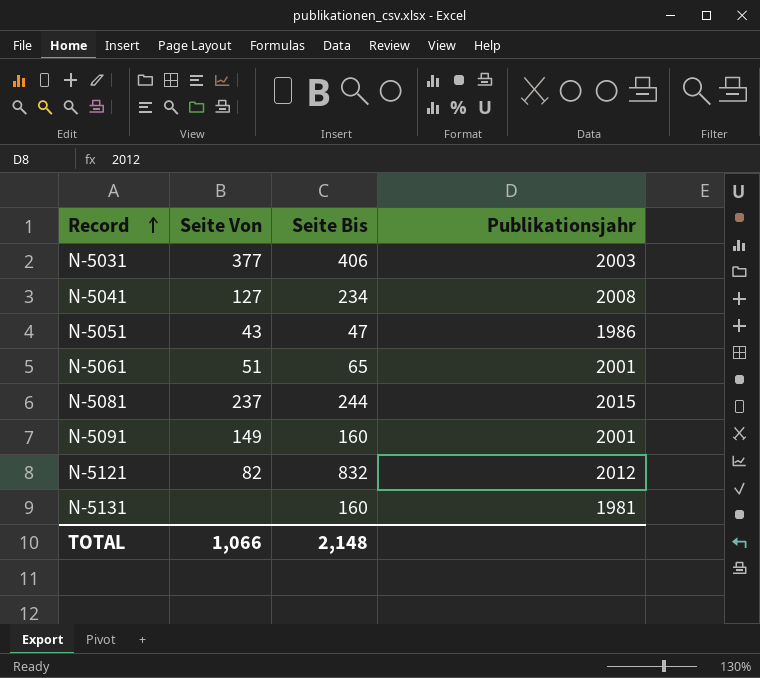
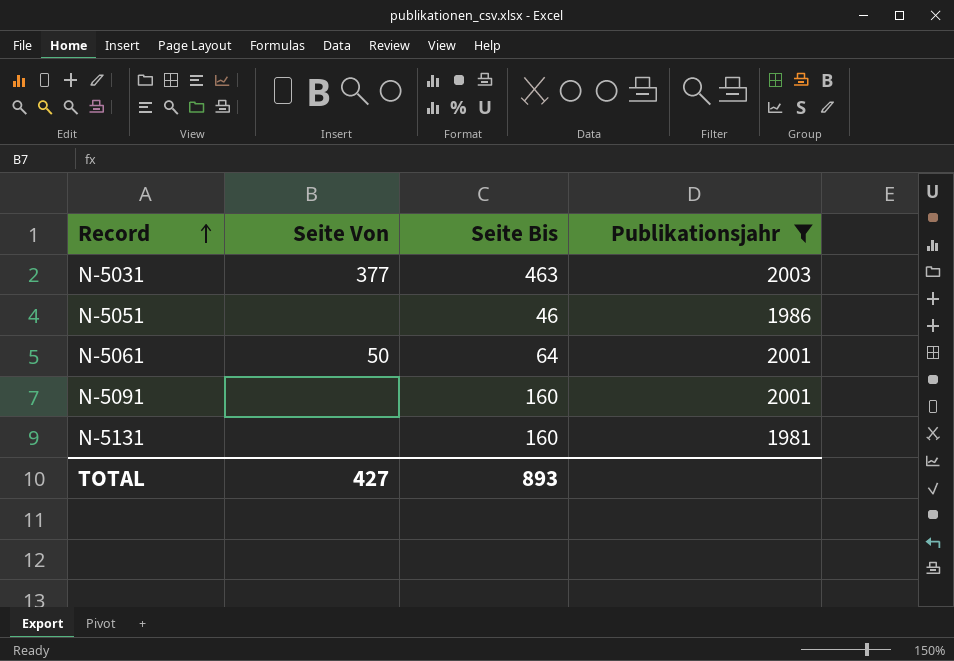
filter: none -> Publikationsjahr <= 2003
N-5031 | Seite Bis: 406 -> 463
N-5051 | Seite Von: 43 -> none
N-5051 | Seite Bis: 47 -> 46
N-5061 | Seite Von: 51 -> 50
N-5061 | Seite Bis: 65 -> 64
N-5091 | Seite Von: 149 -> none
TOTAL | Seite Von: 1,066 -> 427
TOTAL | Seite Bis: 2,148 -> 893

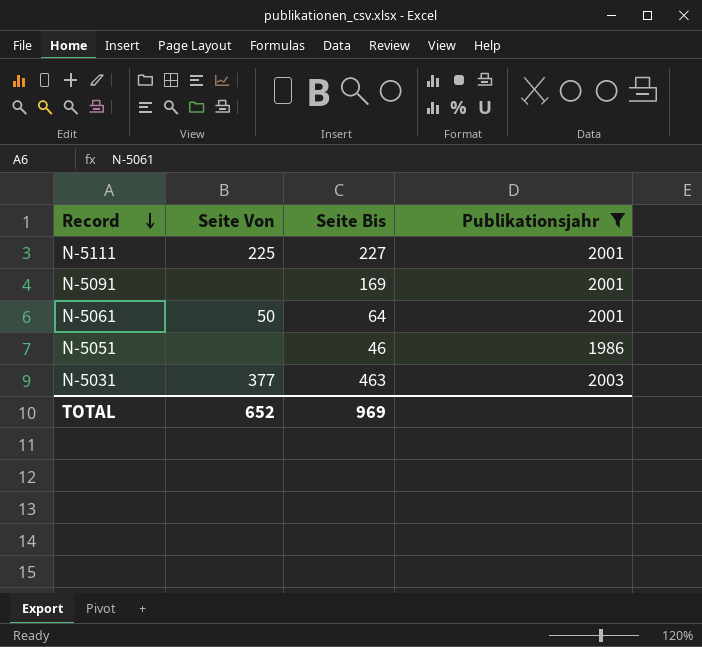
row order: Record ascending -> Record descending
row N-5131: none | 160 | 1981 -> none
row N-5111: none -> 225 | 227 | 2001
N-5091 | Seite Bis: 160 -> 169
TOTAL | Seite Von: 427 -> 652
TOTAL | Seite Bis: 893 -> 969

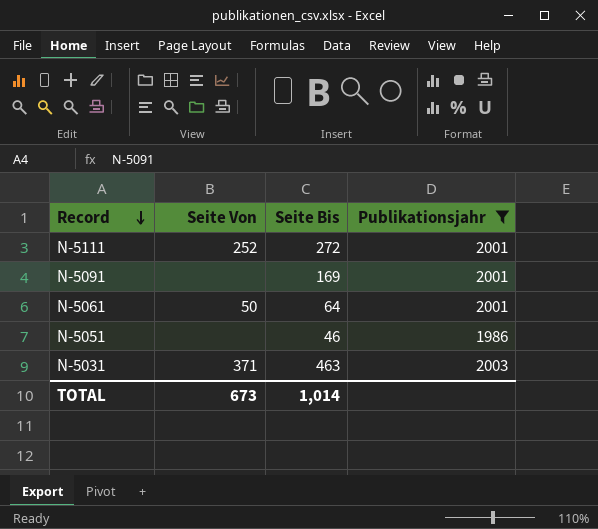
N-5111 | Seite Von: 225 -> 252
N-5111 | Seite Bis: 227 -> 272
N-5031 | Seite Von: 377 -> 371
TOTAL | Seite Von: 652 -> 673
TOTAL | Seite Bis: 969 -> 1,014

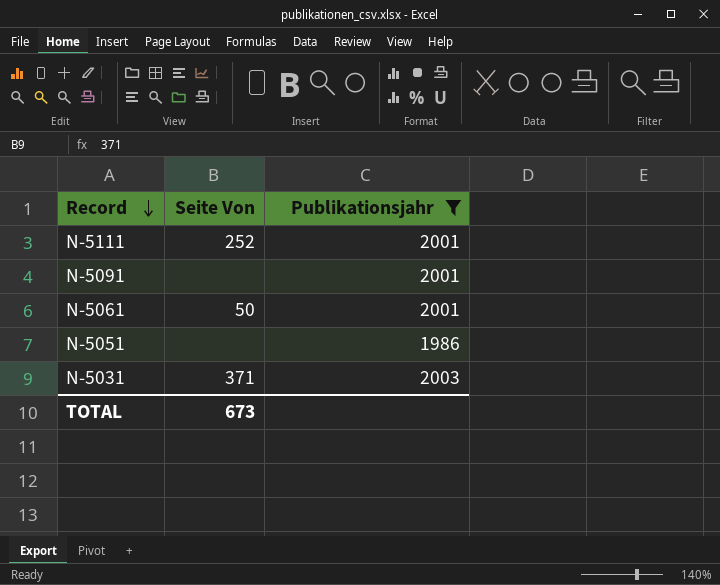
column Seite Bis | position: 3 -> none

